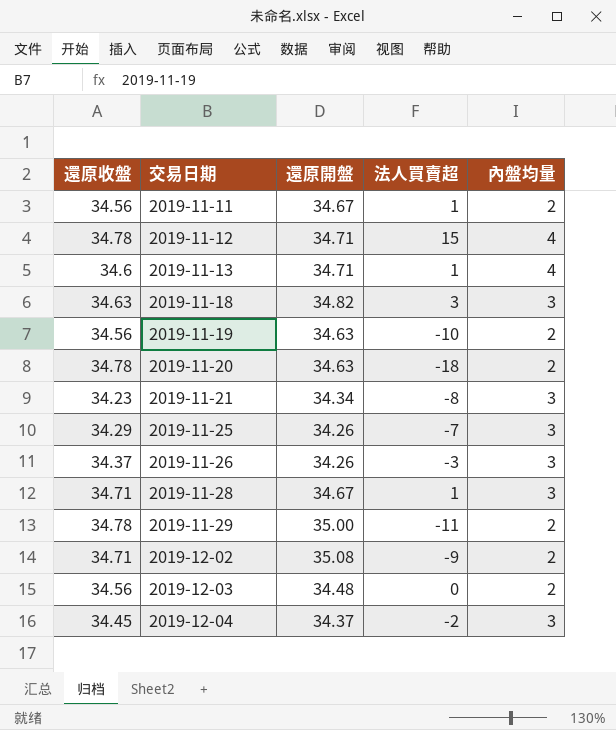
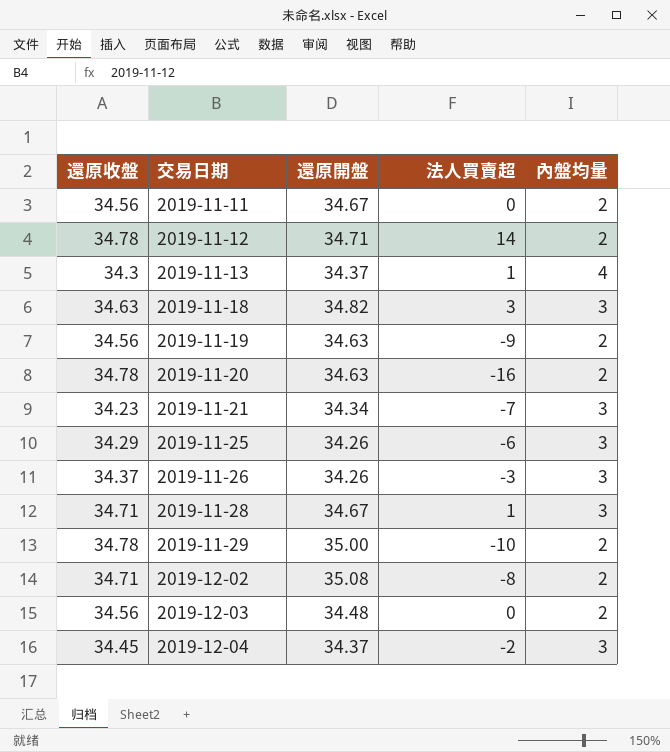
2019-11-11 | 法人買賣超: 1 -> 0
2019-11-12 | 法人買賣超: 15 -> 14
2019-11-12 | 內盤均量: 4 -> 2
2019-11-13 | 還原收盤: 34.6 -> 34.3
2019-11-13 | 還原開盤: 34.71 -> 34.37
2019-11-19 | 法人買賣超: -10 -> -9
2019-11-20 | 法人買賣超: -18 -> -16
2019-11-21 | 法人買賣超: -8 -> -7
2019-11-25 | 法人買賣超: -7 -> -6
2019-11-29 | 法人買賣超: -11 -> -10
2019-12-02 | 法人買賣超: -9 -> -8

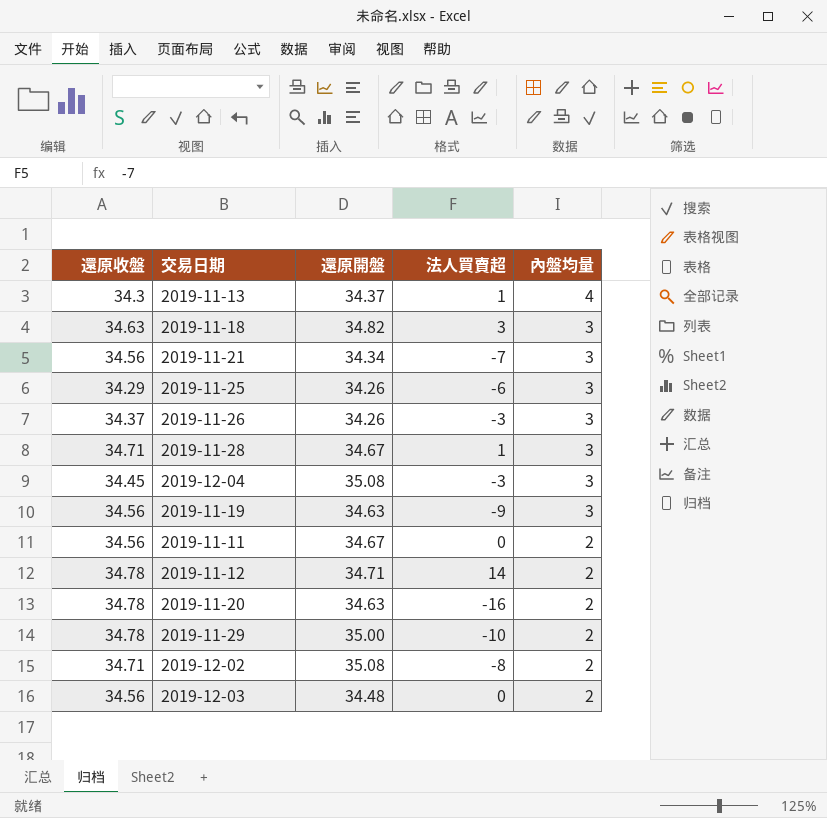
row order: 交易日期 ascending -> 內盤均量 descending
2019-11-21 | 還原收盤: 34.23 -> 34.56
2019-12-04 | 還原開盤: 34.37 -> 35.08
2019-12-04 | 法人買賣超: -2 -> -3
2019-11-19 | 內盤均量: 2 -> 3

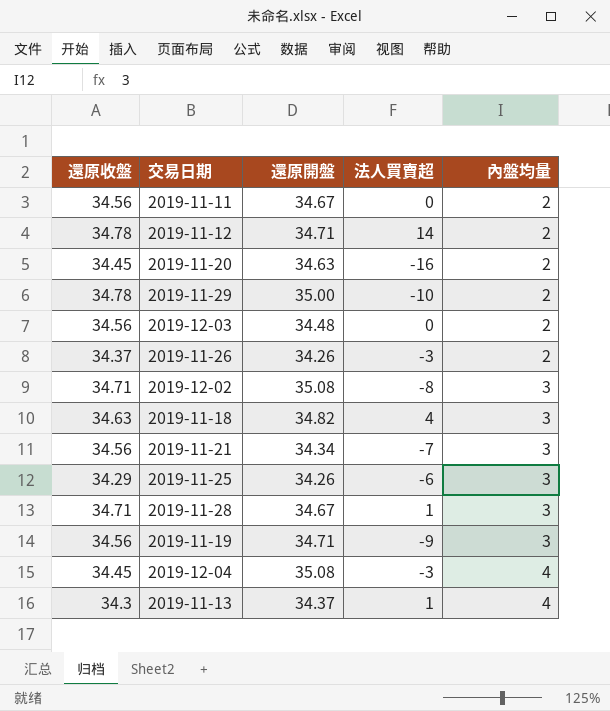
row order: 內盤均量 descending -> 內盤均量 ascending
2019-11-20 | 還原收盤: 34.78 -> 34.45
2019-11-26 | 內盤均量: 3 -> 2
2019-12-02 | 內盤均量: 2 -> 3
2019-11-18 | 法人買賣超: 3 -> 4
2019-11-19 | 還原開盤: 34.63 -> 34.71
2019-12-04 | 內盤均量: 3 -> 4

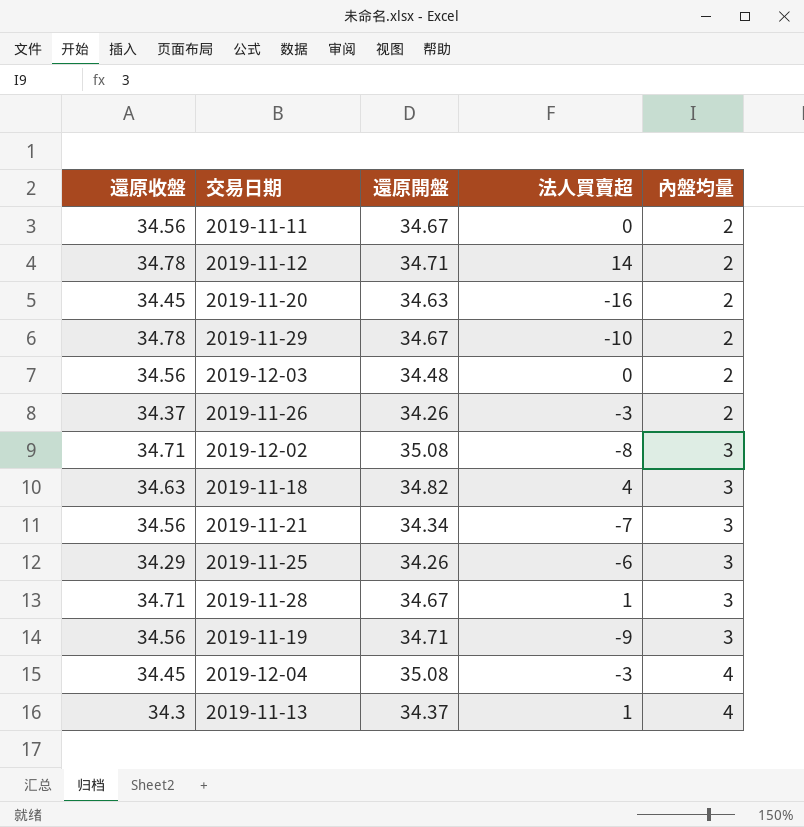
2019-11-29 | 還原開盤: 35.00 -> 34.67

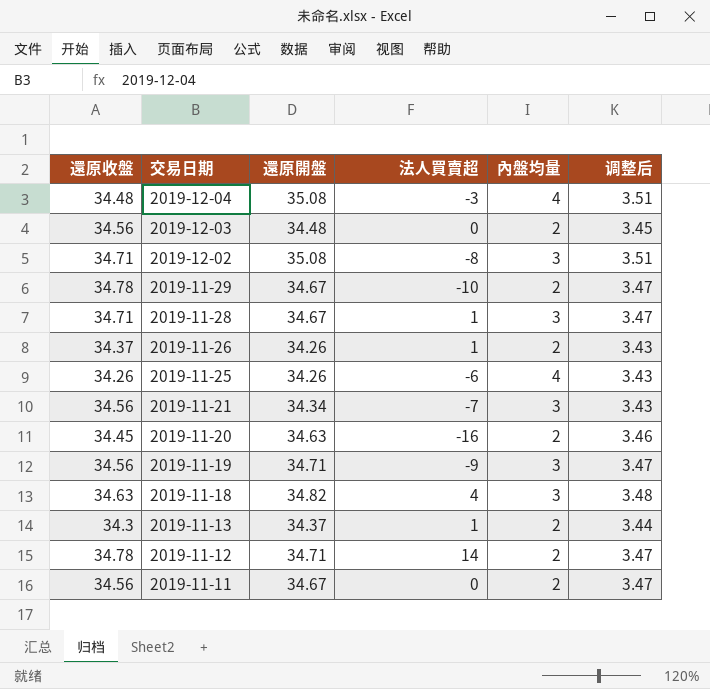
row order: 內盤均量 ascending -> 交易日期 descending
column 调整后 | formula: none -> [還原開盤] * 0.1
2019-12-04 | 還原收盤: 34.45 -> 34.48
2019-11-26 | 法人買賣超: -3 -> 1
2019-11-25 | 還原收盤: 34.29 -> 34.26
2019-11-25 | 內盤均量: 3 -> 4
2019-11-13 | 內盤均量: 4 -> 2

